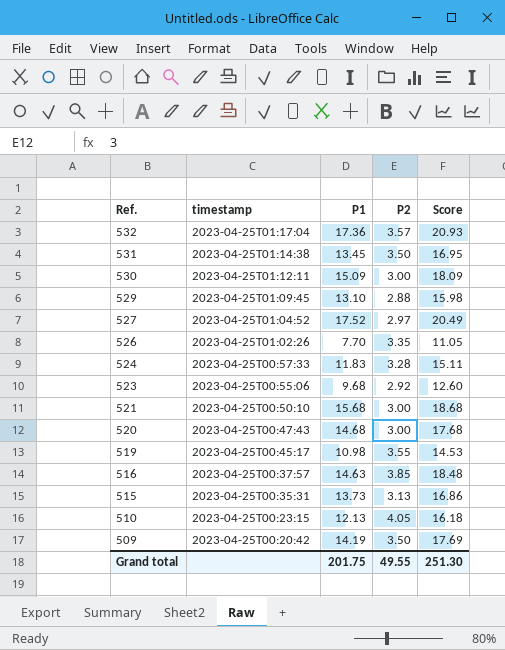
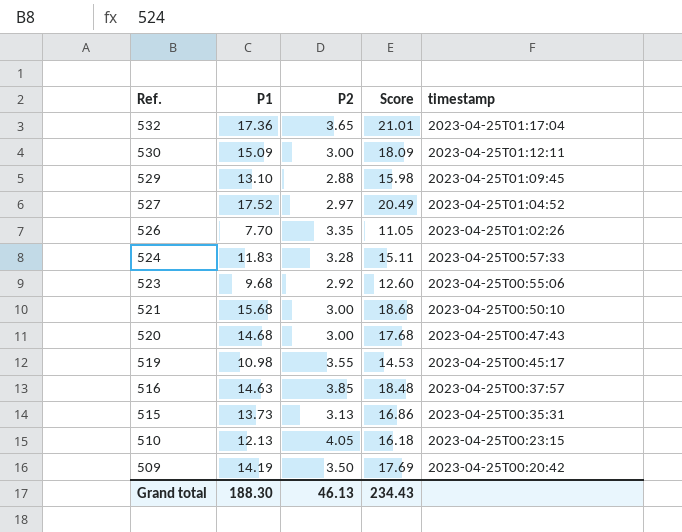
column timestamp | position: 2 -> 5
row 531: 2023-04-25T01:14:38 | 13.45 | 3.50 | 16.95 -> none
532 | P2: 3.57 -> 3.65
532 | Score: 20.93 -> 21.01
Grand total | P1: 201.75 -> 188.30
Grand total | P2: 49.55 -> 46.13
Grand total | Score: 251.30 -> 234.43

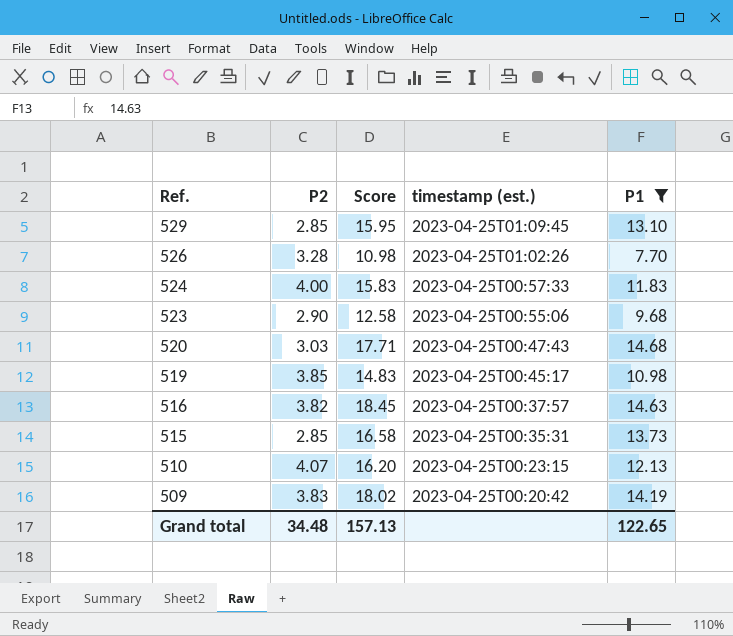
filter: none -> P1 <= 14.68
column name: timestamp -> timestamp (est.)
column P1 | position: 2 -> 5
529 | P2: 2.88 -> 2.85
529 | Score: 15.98 -> 15.95
526 | P2: 3.35 -> 3.28
526 | Score: 11.05 -> 10.98
524 | P2: 3.28 -> 4.00
524 | Score: 15.11 -> 15.83
523 | P2: 2.92 -> 2.90
523 | Score: 12.60 -> 12.58
520 | P2: 3.00 -> 3.03
520 | Score: 17.68 -> 17.71
519 | P2: 3.55 -> 3.85
519 | Score: 14.53 -> 14.83
516 | P2: 3.85 -> 3.82
516 | Score: 18.48 -> 18.45
515 | P2: 3.13 -> 2.85
515 | Score: 16.86 -> 16.58
510 | P2: 4.05 -> 4.07
510 | Score: 16.18 -> 16.20
509 | P2: 3.50 -> 3.83
509 | Score: 17.69 -> 18.02
Grand total | P2: 46.13 -> 34.48
Grand total | Score: 234.43 -> 157.13
Grand total | P1: 188.30 -> 122.65

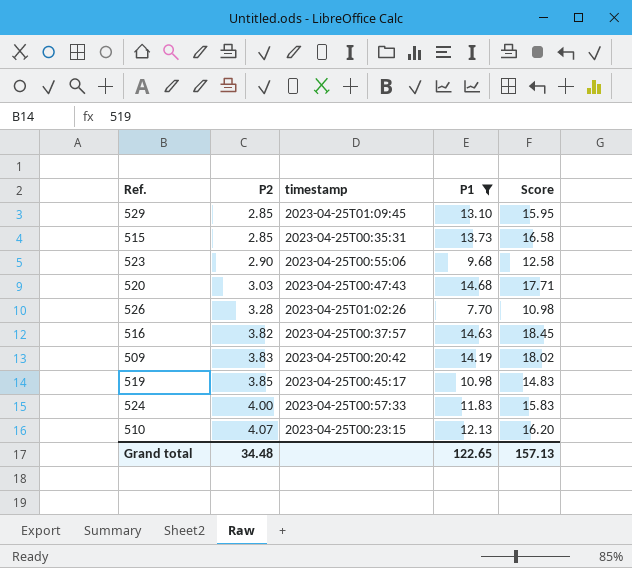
row order: Ref. descending -> P2 ascending
column name: timestamp (est.) -> timestamp
column Score | position: 3 -> 5

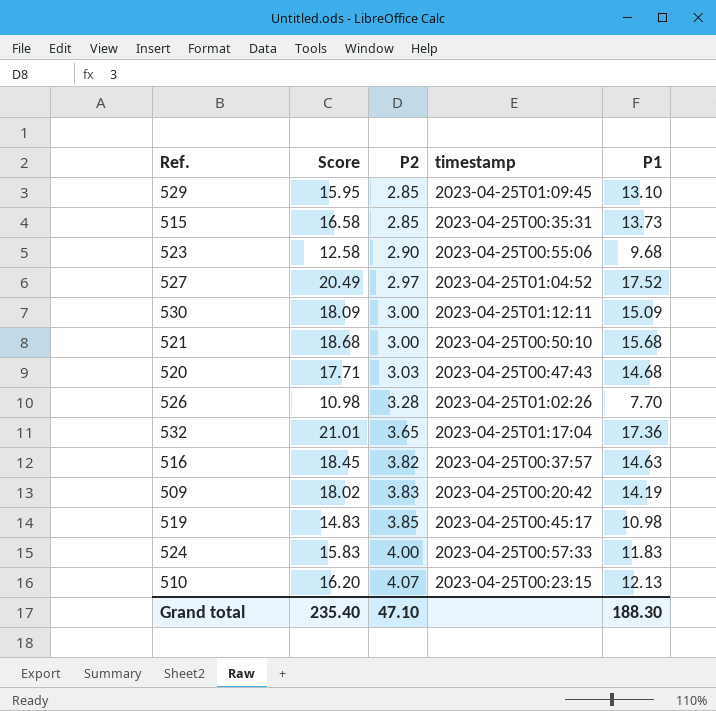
filter: P1 <= 14.68 -> none
column Score | position: 5 -> 2
Grand total | Score: 157.13 -> 235.40
Grand total | P2: 34.48 -> 47.10
Grand total | P1: 122.65 -> 188.30

